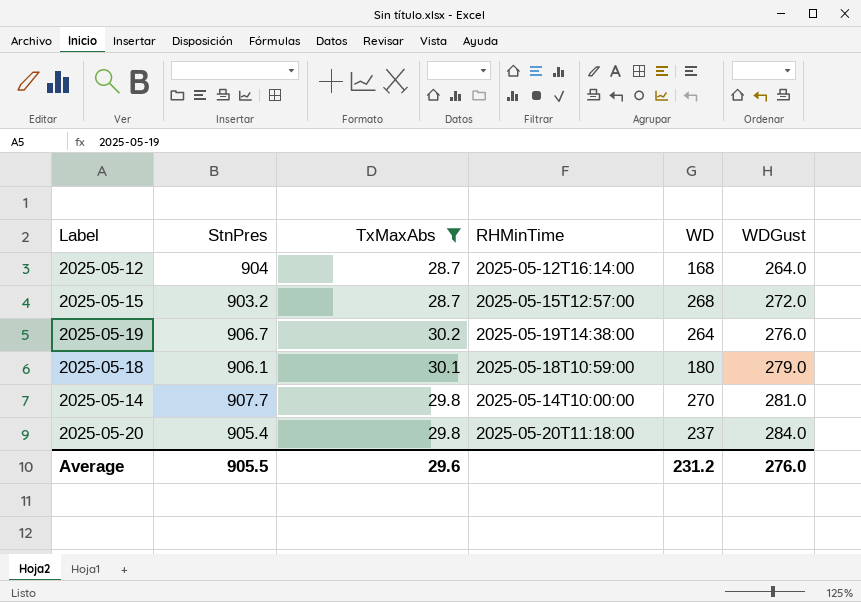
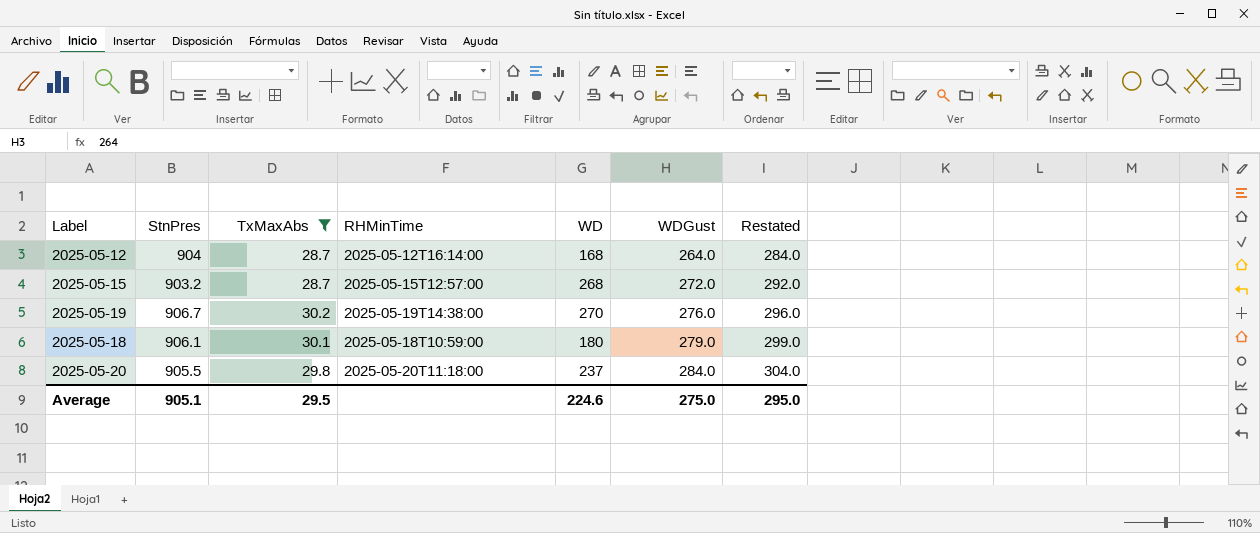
column Restated | formula: none -> [WDGust] + 20
row 2025-05-14: 907.7 | 29.8 | 2025-05-14T10:00:00 | 270 | 281.0 -> none
2025-05-19 | WD: 264 -> 270
2025-05-20 | StnPres: 905.4 -> 905.5
Average | StnPres: 905.5 -> 905.1
Average | TxMaxAbs: 29.6 -> 29.5
Average | WD: 231.2 -> 224.6
Average | WDGust: 276.0 -> 275.0

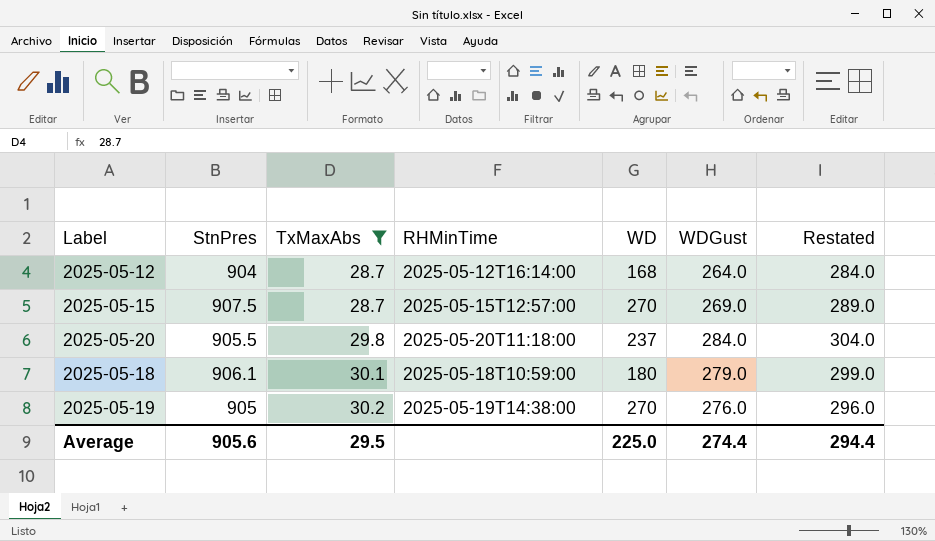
row order: WDGust ascending -> TxMaxAbs ascending
2025-05-15 | StnPres: 903.2 -> 907.5
2025-05-15 | WD: 268 -> 270
2025-05-15 | WDGust: 272.0 -> 269.0
2025-05-15 | Restated: 292.0 -> 289.0
2025-05-19 | StnPres: 906.7 -> 905
Average | StnPres: 905.1 -> 905.6
Average | WD: 224.6 -> 225.0
Average | WDGust: 275.0 -> 274.4
Average | Restated: 295.0 -> 294.4

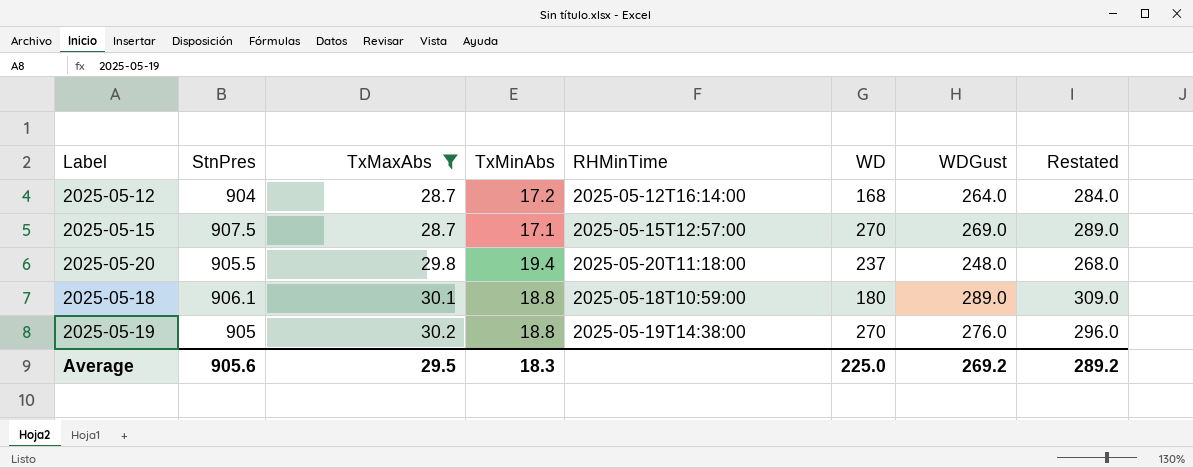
column TxMinAbs | position: none -> 4
2025-05-20 | WDGust: 284.0 -> 248.0
2025-05-20 | Restated: 304.0 -> 268.0
2025-05-18 | WDGust: 279.0 -> 289.0
2025-05-18 | Restated: 299.0 -> 309.0
Average | WDGust: 274.4 -> 269.2
Average | Restated: 294.4 -> 289.2

